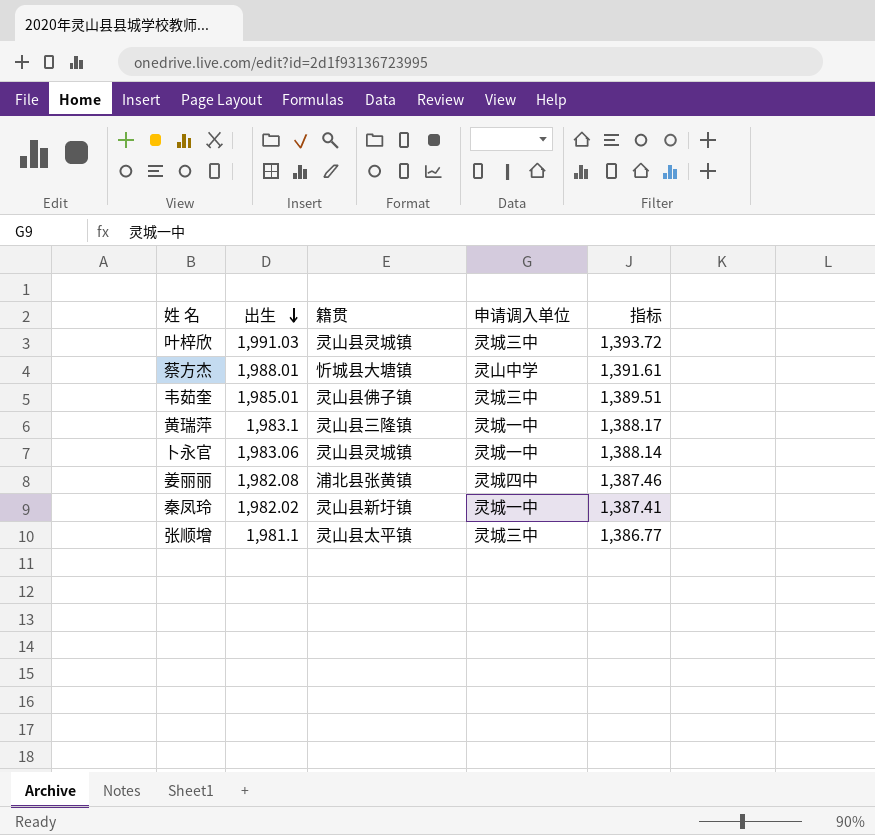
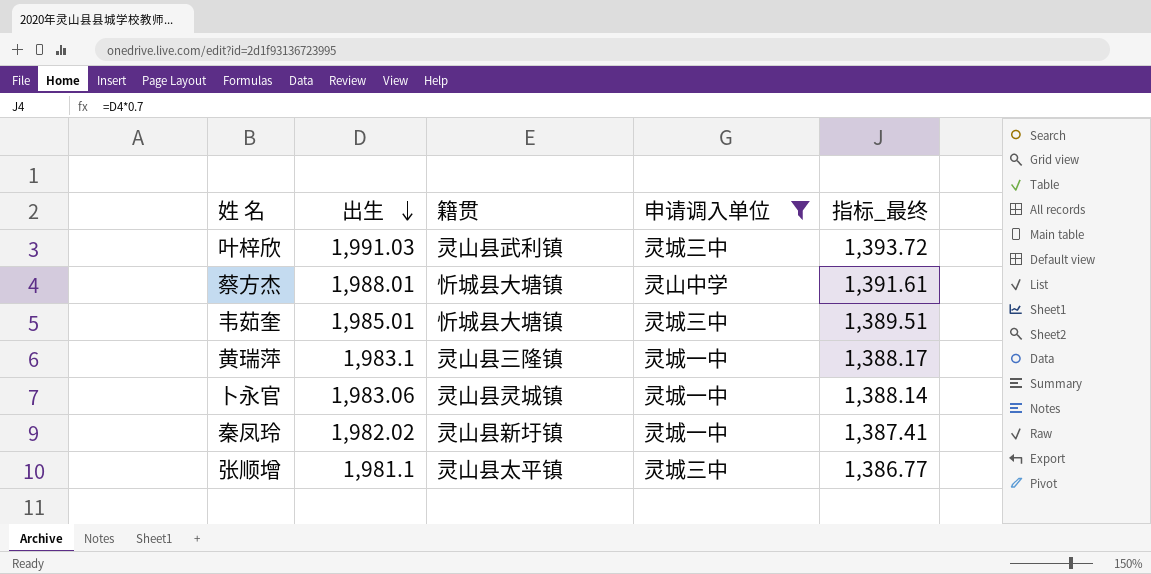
filter: none -> 申请调入单位 != 灵城四中
column name: 指标 -> 指标_最终
叶梓欣 | 籍贯: 灵山县灵城镇 -> 灵山县武利镇
韦茹奎 | 籍贯: 灵山县佛子镇 -> 忻城县大塘镇

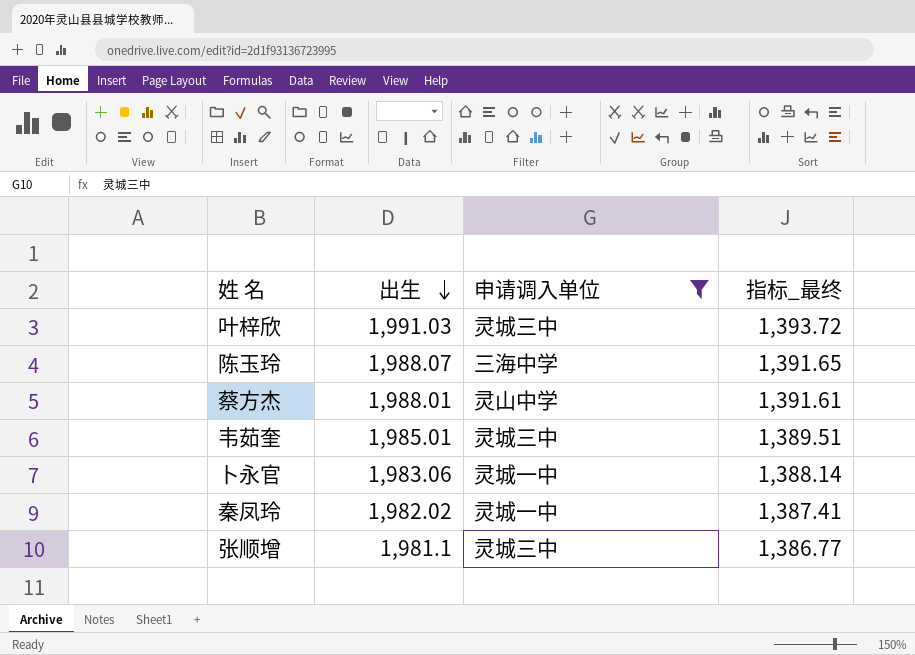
column 籍贯 | position: 3 -> none
row 黄瑞萍: 1,983.1 | 灵山县三隆镇 | 灵城一中 | 1,388.17 -> none
row 陈玉玲: none -> 1,988.07 | 三海中学 | 1,391.65

